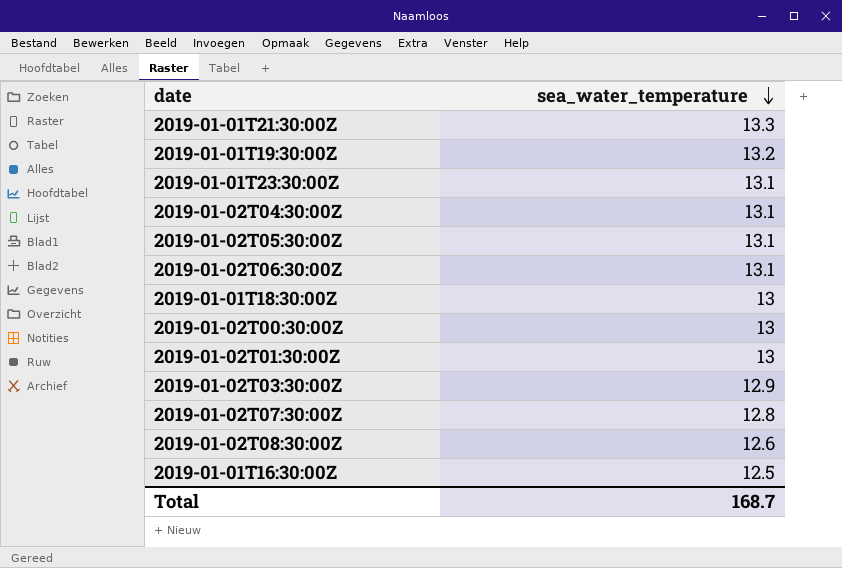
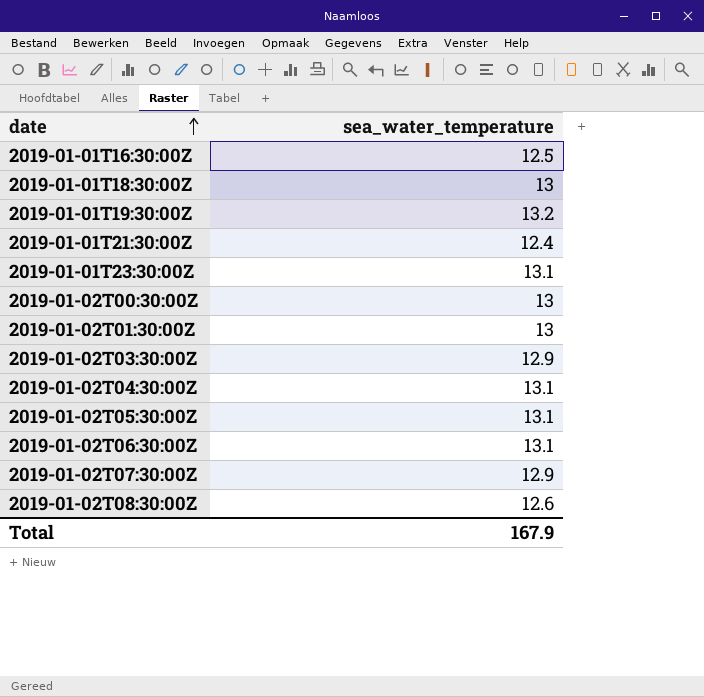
row order: sea_water_temperature descending -> date ascending
2019-01-01T21:30:00Z | sea_water_temperature: 13.3 -> 12.4
2019-01-02T07:30:00Z | sea_water_temperature: 12.8 -> 12.9
Total | sea_water_temperature: 168.7 -> 167.9

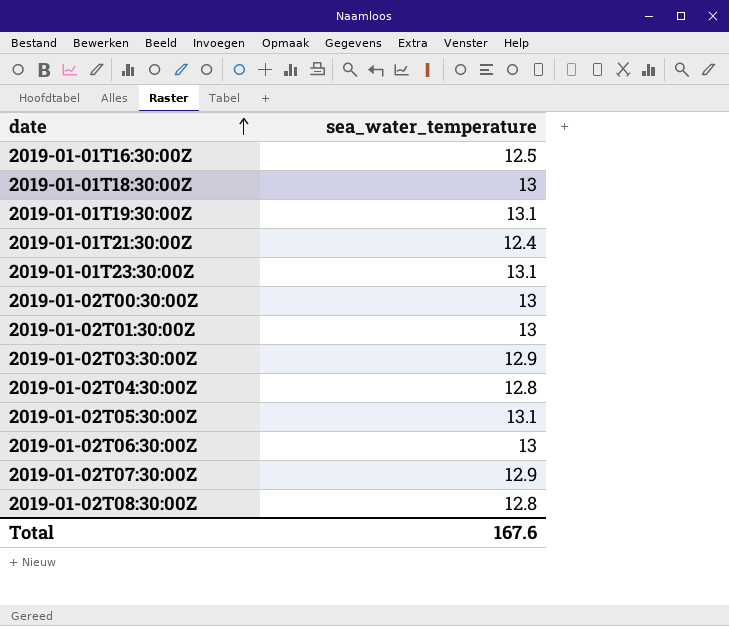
2019-01-01T19:30:00Z | sea_water_temperature: 13.2 -> 13.1
2019-01-02T04:30:00Z | sea_water_temperature: 13.1 -> 12.8
2019-01-02T06:30:00Z | sea_water_temperature: 13.1 -> 13
2019-01-02T08:30:00Z | sea_water_temperature: 12.6 -> 12.8
Total | sea_water_temperature: 167.9 -> 167.6

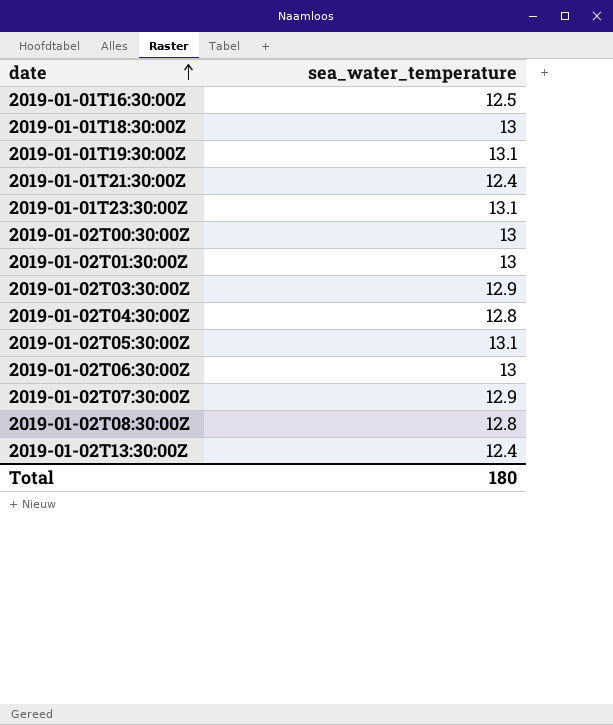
row 2019-01-02T13:30:00Z: none -> 12.4
Total | sea_water_temperature: 167.6 -> 180

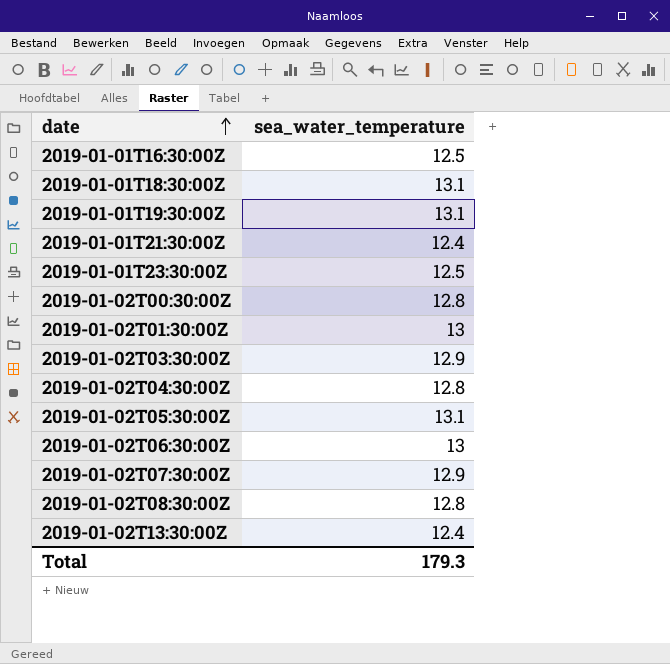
2019-01-01T18:30:00Z | sea_water_temperature: 13 -> 13.1
2019-01-01T23:30:00Z | sea_water_temperature: 13.1 -> 12.5
2019-01-02T00:30:00Z | sea_water_temperature: 13 -> 12.8
Total | sea_water_temperature: 180 -> 179.3

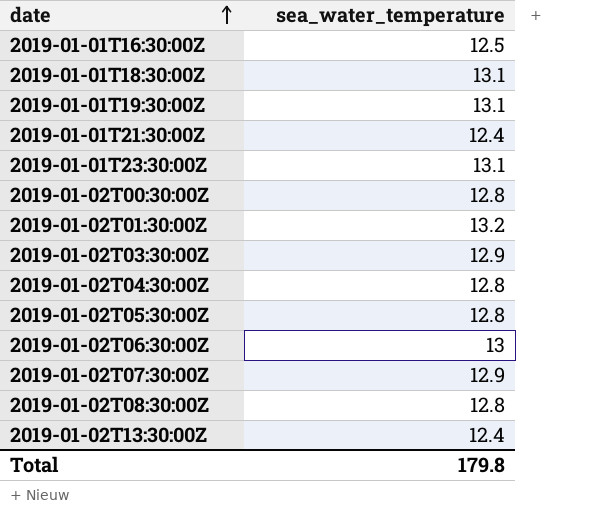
2019-01-01T23:30:00Z | sea_water_temperature: 12.5 -> 13.1
2019-01-02T01:30:00Z | sea_water_temperature: 13 -> 13.2
2019-01-02T05:30:00Z | sea_water_temperature: 13.1 -> 12.8
Total | sea_water_temperature: 179.3 -> 179.8

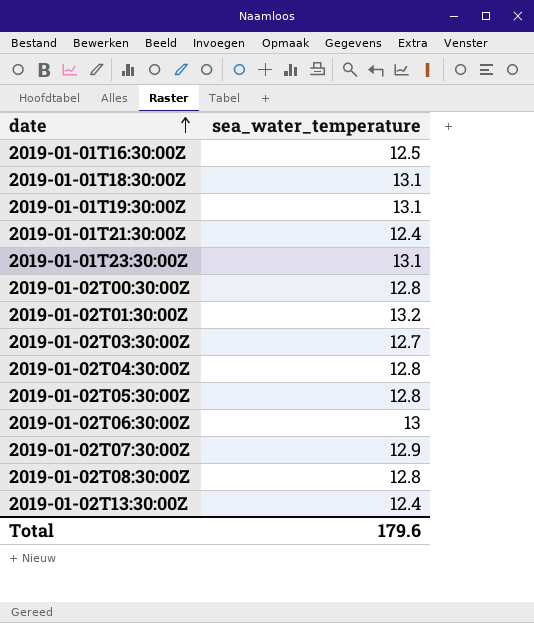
2019-01-02T03:30:00Z | sea_water_temperature: 12.9 -> 12.7
Total | sea_water_temperature: 179.8 -> 179.6

